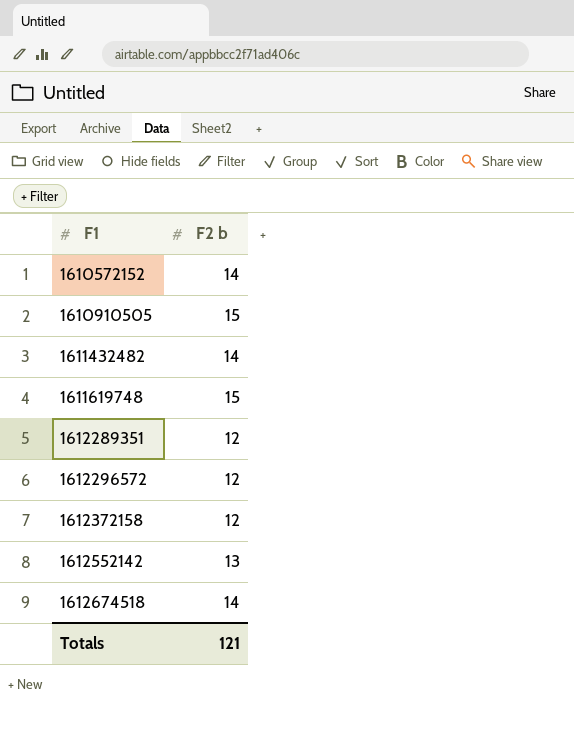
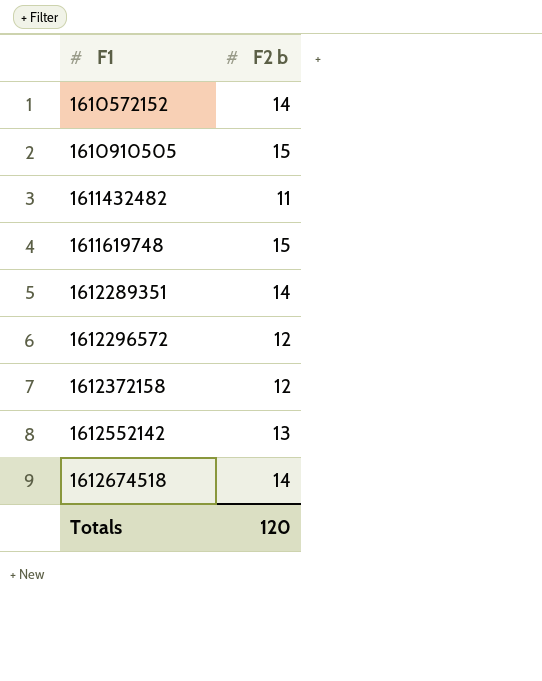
1611432482 | F2 b: 14 -> 11
1612289351 | F2 b: 12 -> 14
Totals | F2 b: 121 -> 120

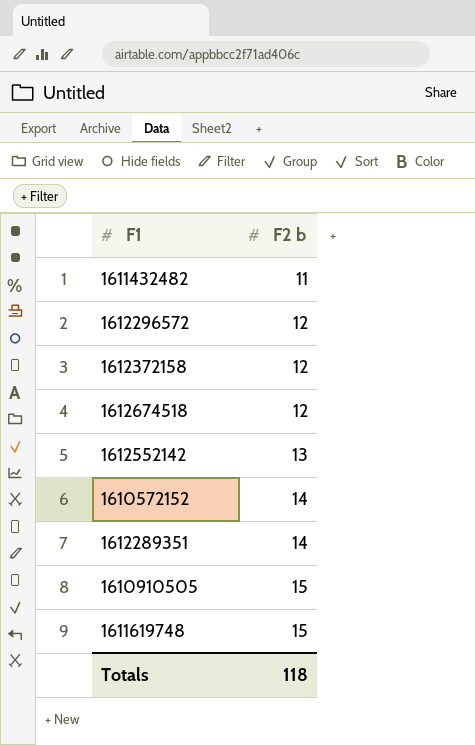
row order: F1 ascending -> F2 b ascending
1612674518 | F2 b: 14 -> 12
Totals | F2 b: 120 -> 118

